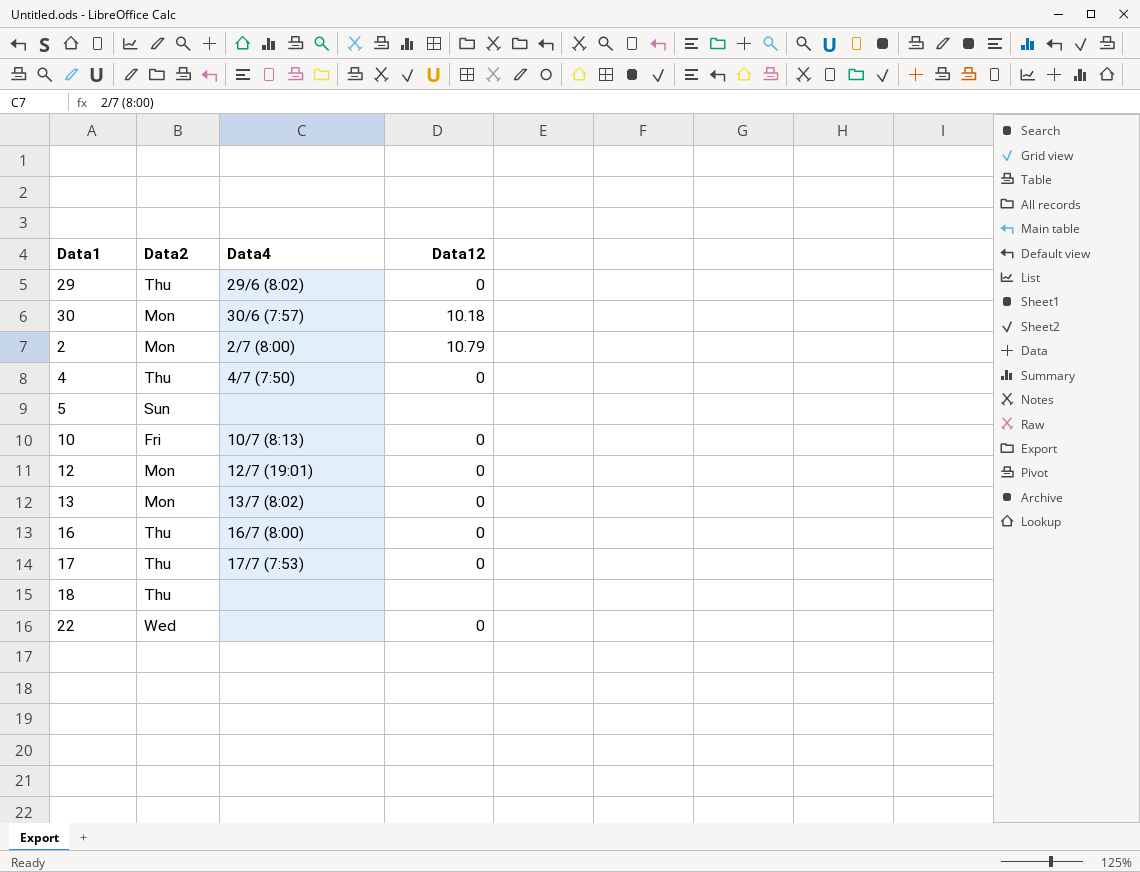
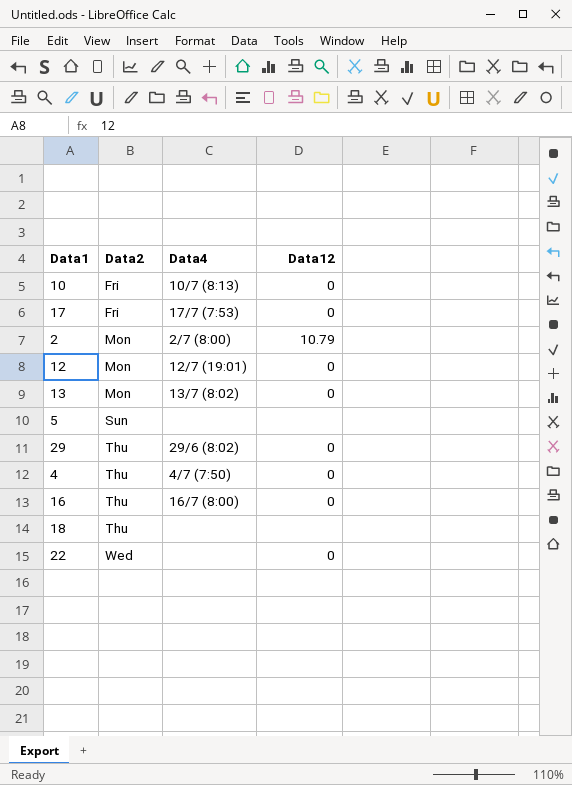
row order: none -> Data2 ascending
row 30: Mon | 30/6 (7:57) | 10.18 -> none
17 | Data2: Thu -> Fri

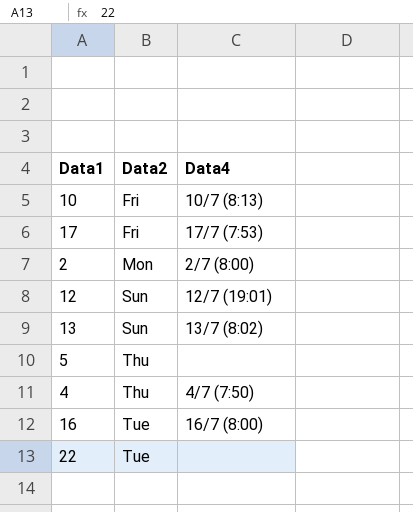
column Data12 | position: 4 -> none
row 29: Thu | 29/6 (8:02) | 0 -> none
row 18: Thu | none | none -> none
12 | Data2: Mon -> Sun
13 | Data2: Mon -> Sun
5 | Data2: Sun -> Thu
16 | Data2: Thu -> Tue
22 | Data2: Wed -> Tue

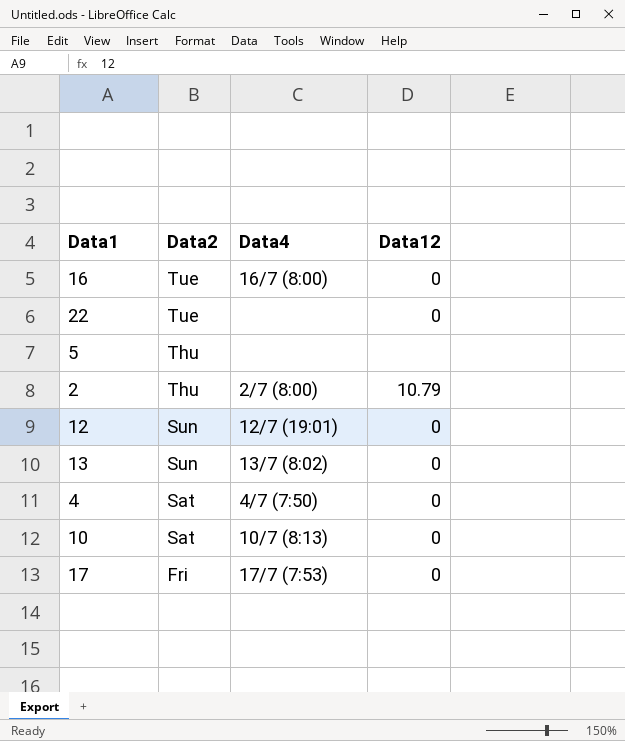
row order: Data2 ascending -> Data2 descending
column Data12 | position: none -> 4
2 | Data2: Mon -> Thu
4 | Data2: Thu -> Sat
10 | Data2: Fri -> Sat

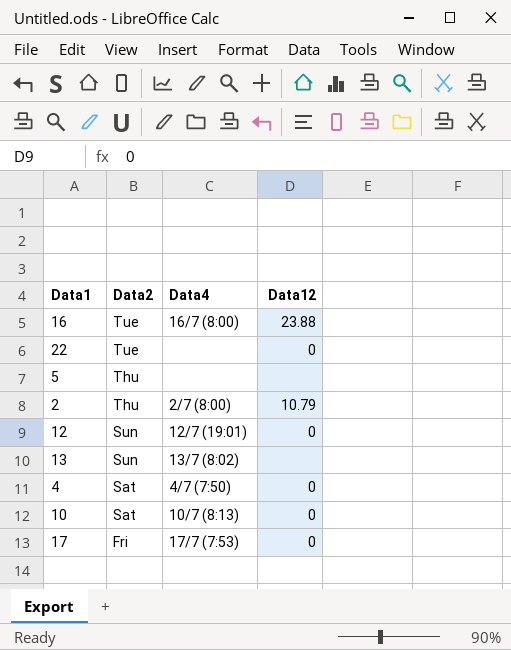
16 | Data12: 0 -> 23.88
13 | Data12: 0 -> none

